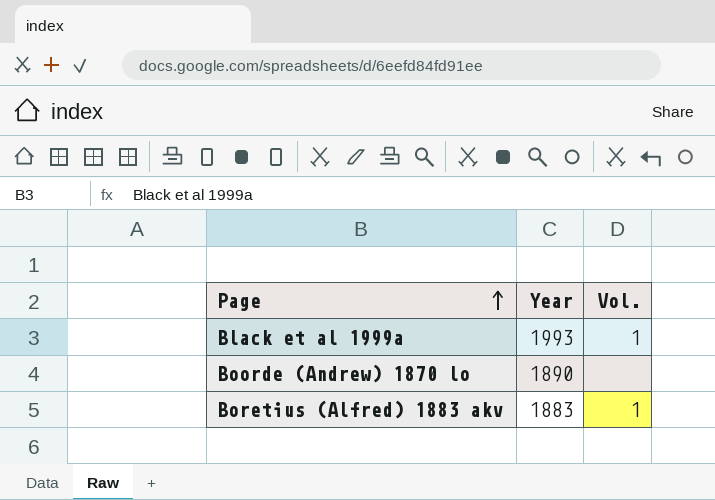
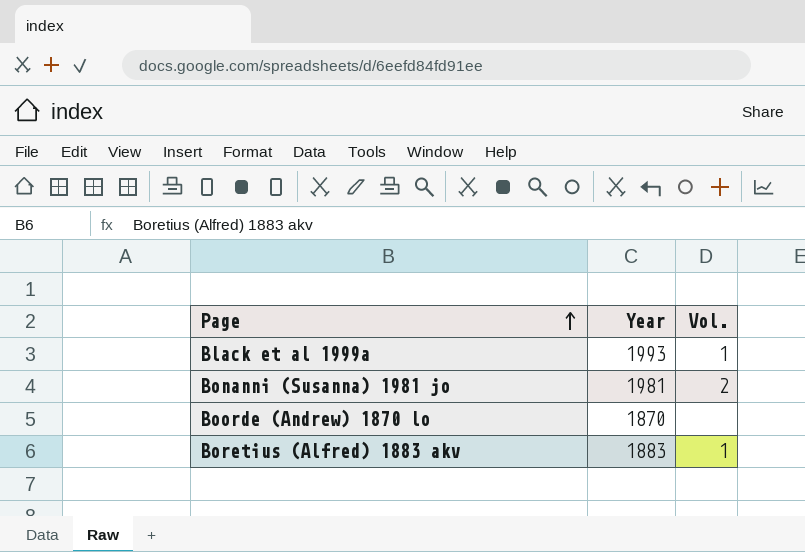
row Bonanni (Susanna) 1981 jo: none -> 1981 | 2
Boorde (Andrew) 1870 lo | Year: 1890 -> 1870

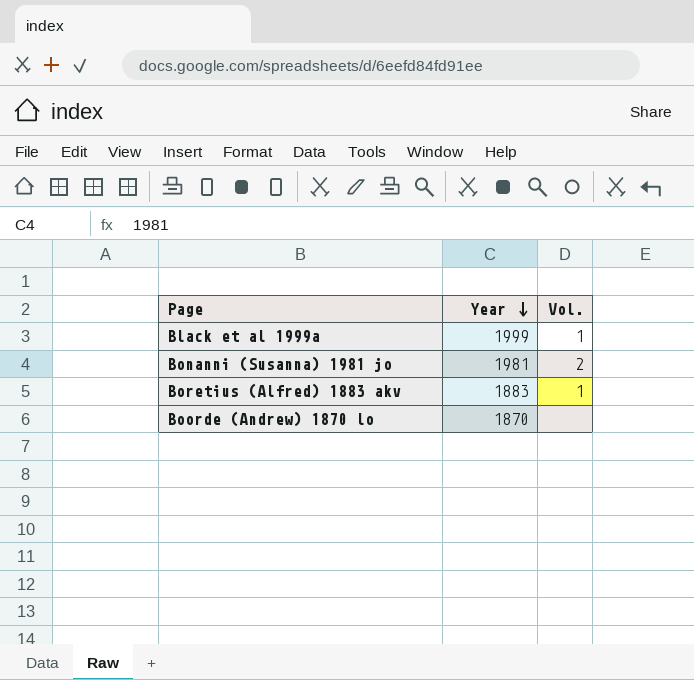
row order: Page ascending -> Year descending
Black et al 1999a | Year: 1993 -> 1999

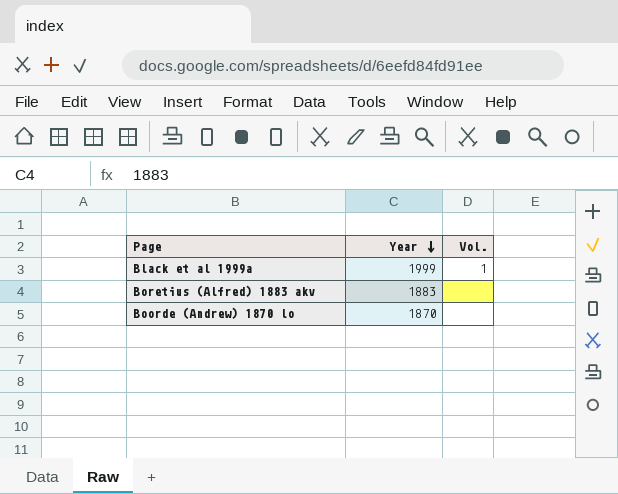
row Bonanni (Susanna) 1981 jo: 1981 | 2 -> none
Boretius (Alfred) 1883 akv | Vol.: 1 -> none

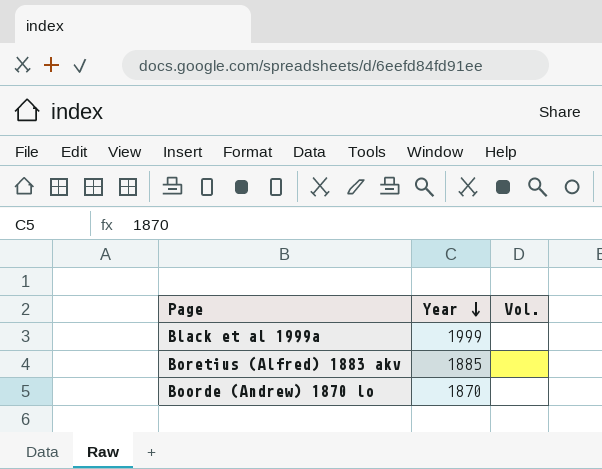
Black et al 1999a | Vol.: 1 -> none
Boretius (Alfred) 1883 akv | Year: 1883 -> 1885

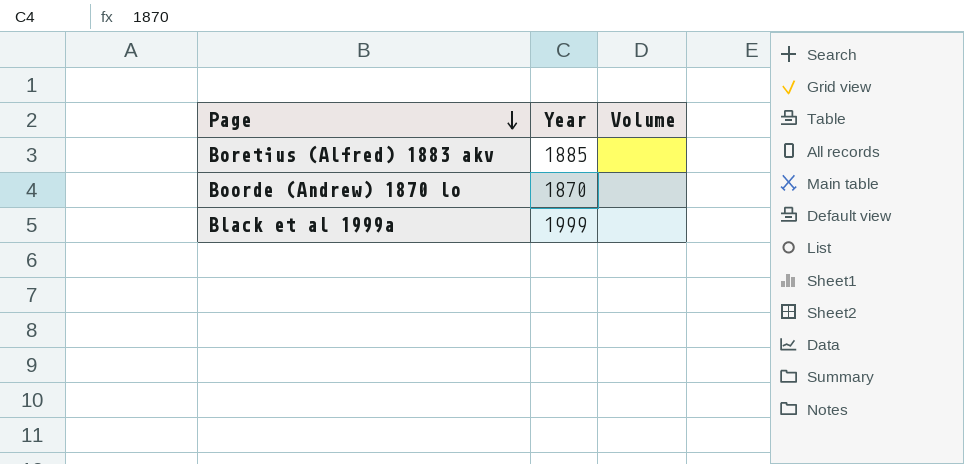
row order: Year descending -> Page descending
column name: Vol. -> Volume

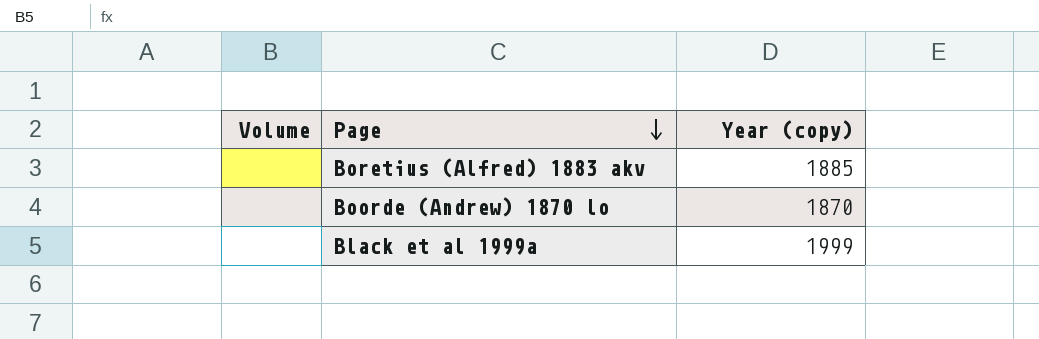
column Volume | position: 3 -> 1
column name: Year -> Year (copy)

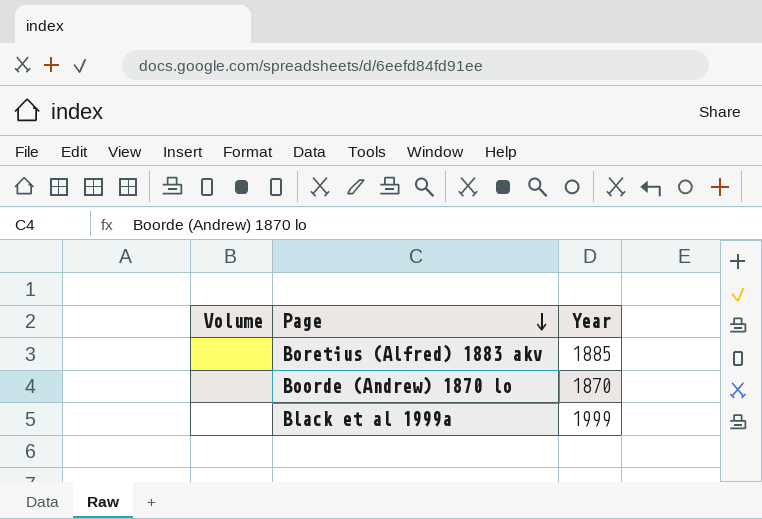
column name: Year (copy) -> Year

